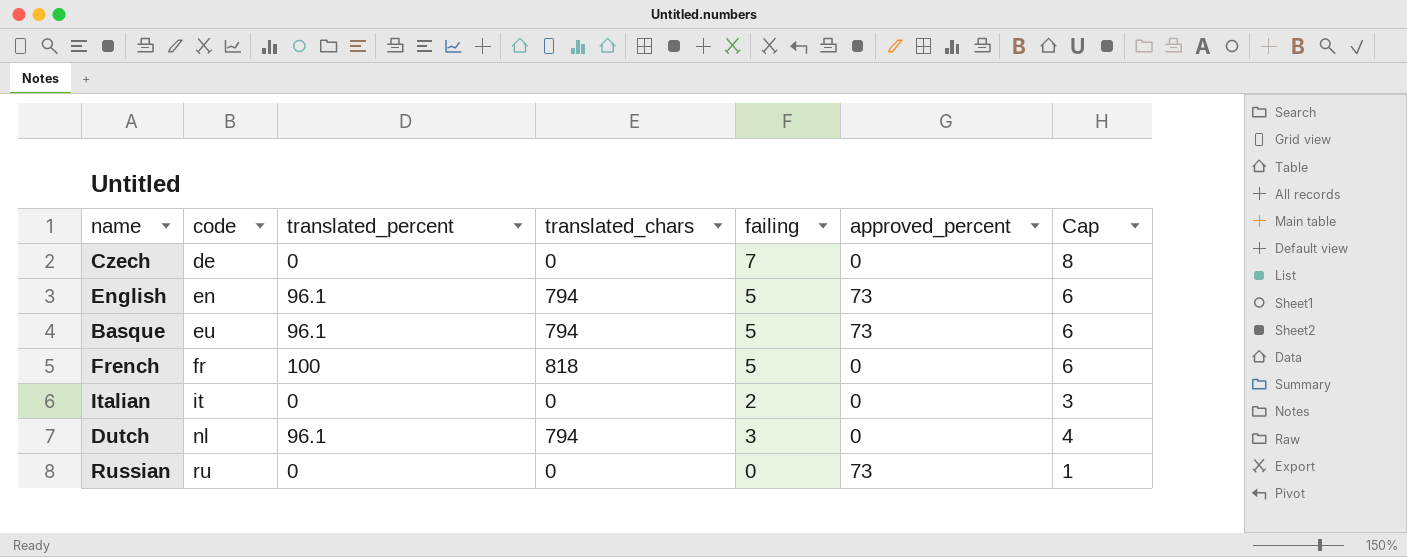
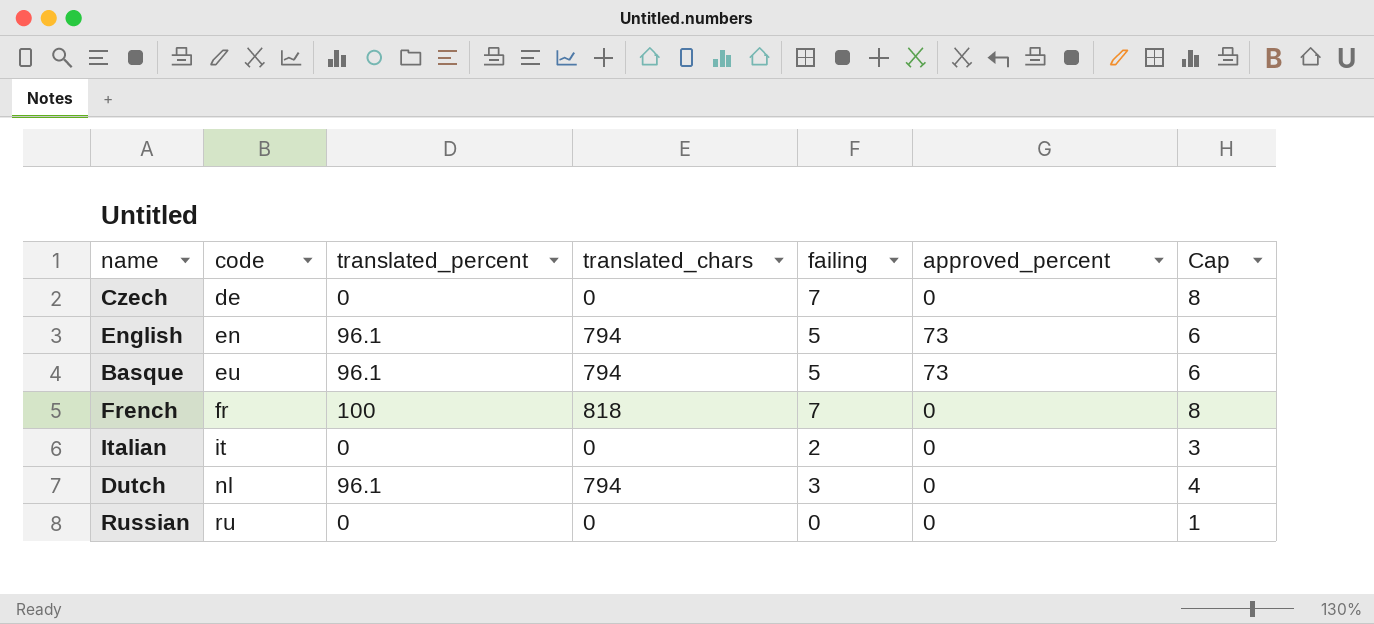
French | failing: 5 -> 7
French | Cap: 6 -> 8
Russian | approved_percent: 73 -> 0

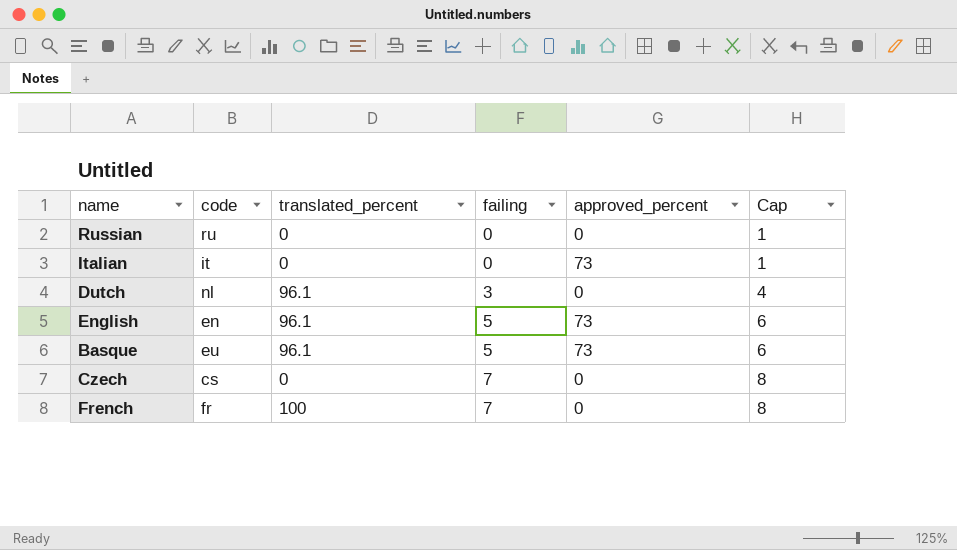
row order: code ascending -> failing ascending
column translated_chars | position: 4 -> none
Italian | failing: 2 -> 0
Italian | approved_percent: 0 -> 73
Italian | Cap: 3 -> 1
Czech | code: de -> cs

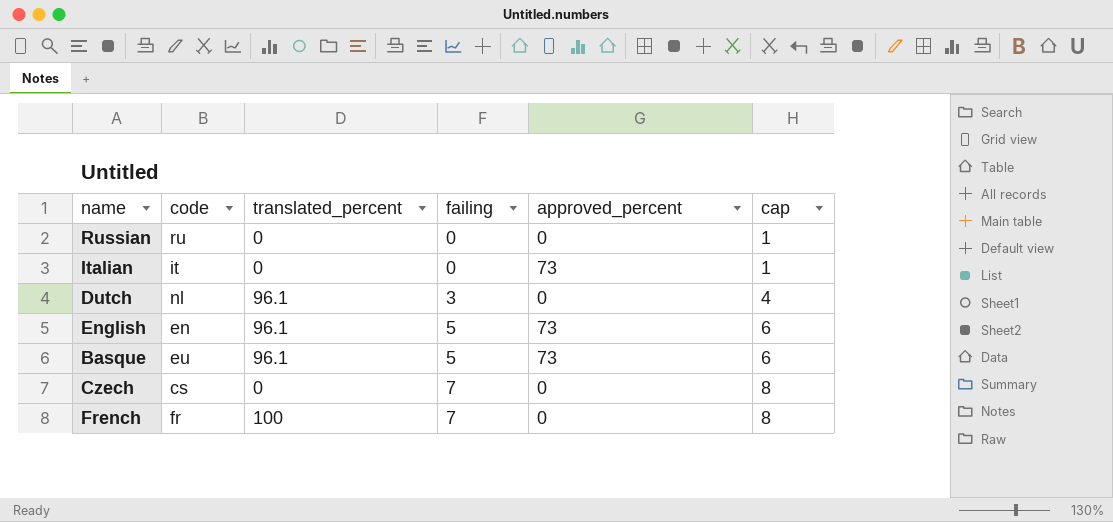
column name: Cap -> cap

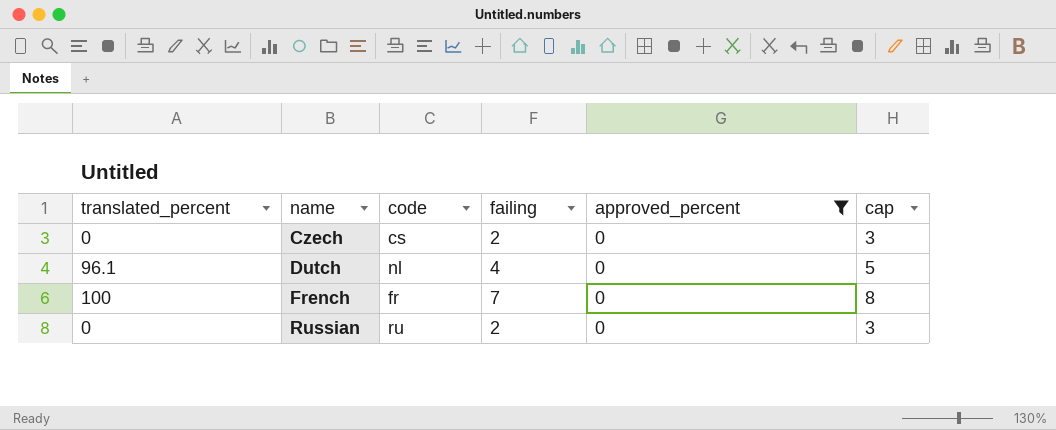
filter: none -> approved_percent = 0
row order: failing ascending -> name ascending
column translated_percent | position: 3 -> 1
Czech | failing: 7 -> 2
Czech | cap: 8 -> 3
Dutch | failing: 3 -> 4
Dutch | cap: 4 -> 5
Russian | failing: 0 -> 2
Russian | cap: 1 -> 3

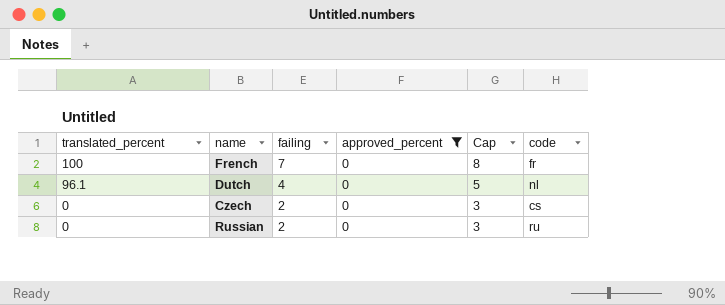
row order: name ascending -> translated_percent descending
column name: cap -> Cap
column code | position: 3 -> 6

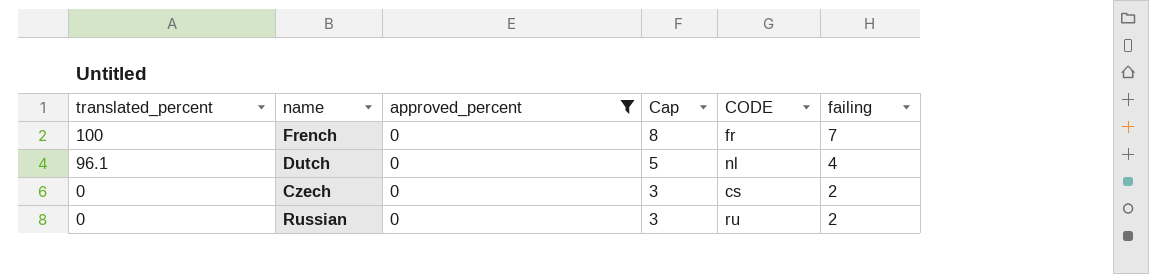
column name: code -> CODE
column failing | position: 3 -> 6

